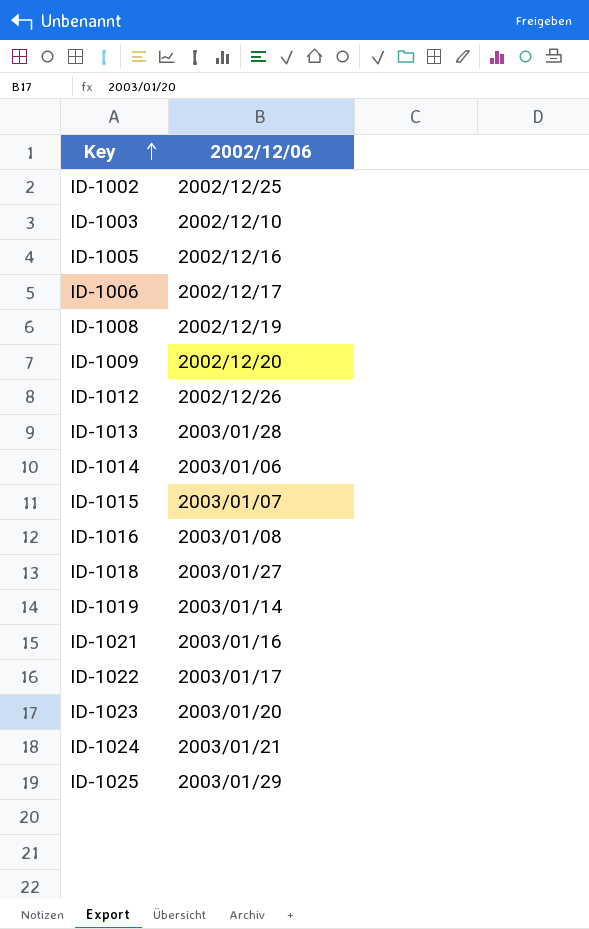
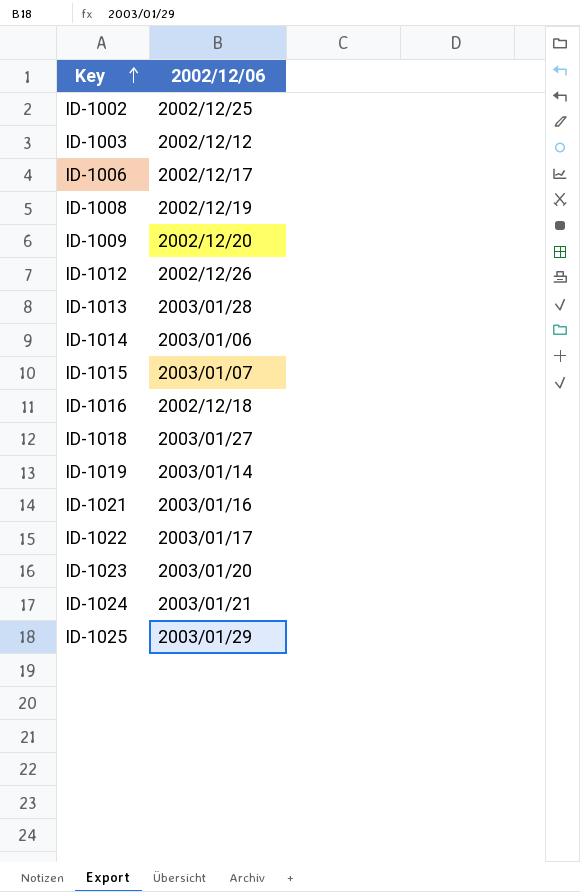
row ID-1005: 2002/12/16 -> none
ID-1003 | 2002/12/06: 2002/12/10 -> 2002/12/12
ID-1016 | 2002/12/06: 2003/01/08 -> 2002/12/18

